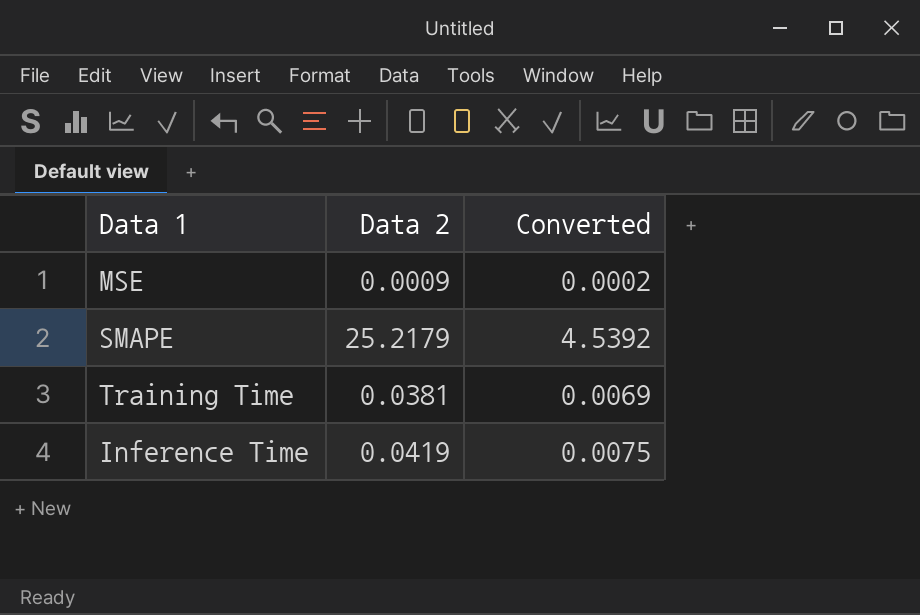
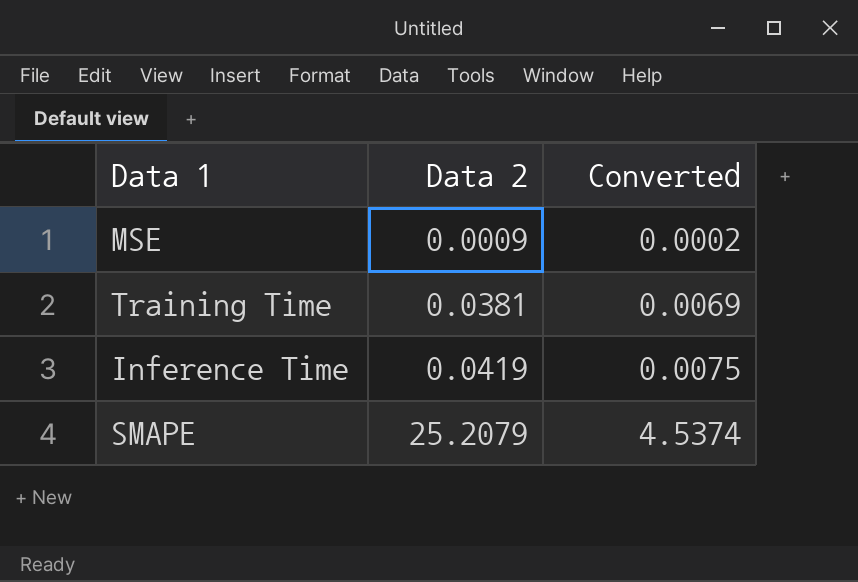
row order: none -> Data 2 ascending
SMAPE | Data 2: 25.2179 -> 25.2079
SMAPE | Converted: 4.5392 -> 4.5374

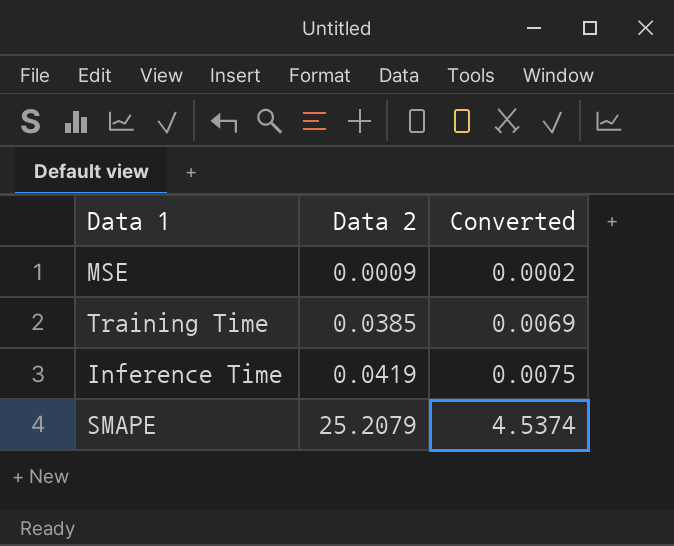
Training Time | Data 2: 0.0381 -> 0.0385

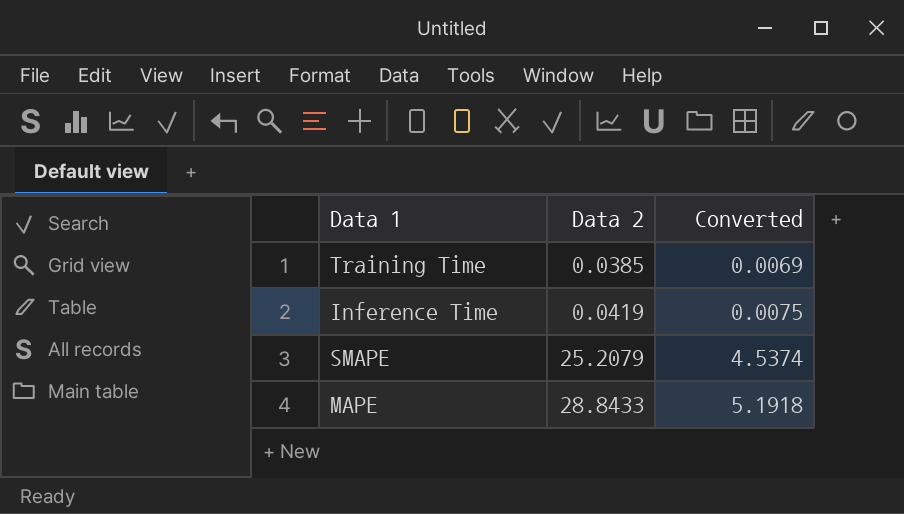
row MSE: 0.0009 | 0.0002 -> none
row MAPE: none -> 28.8433 | 5.1918

